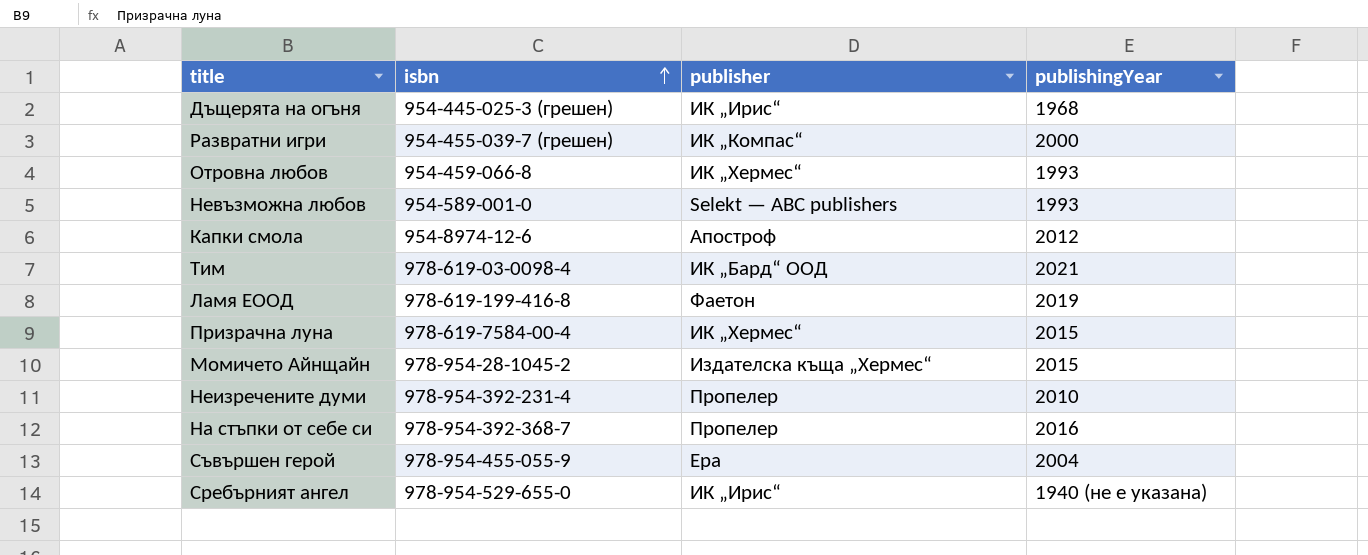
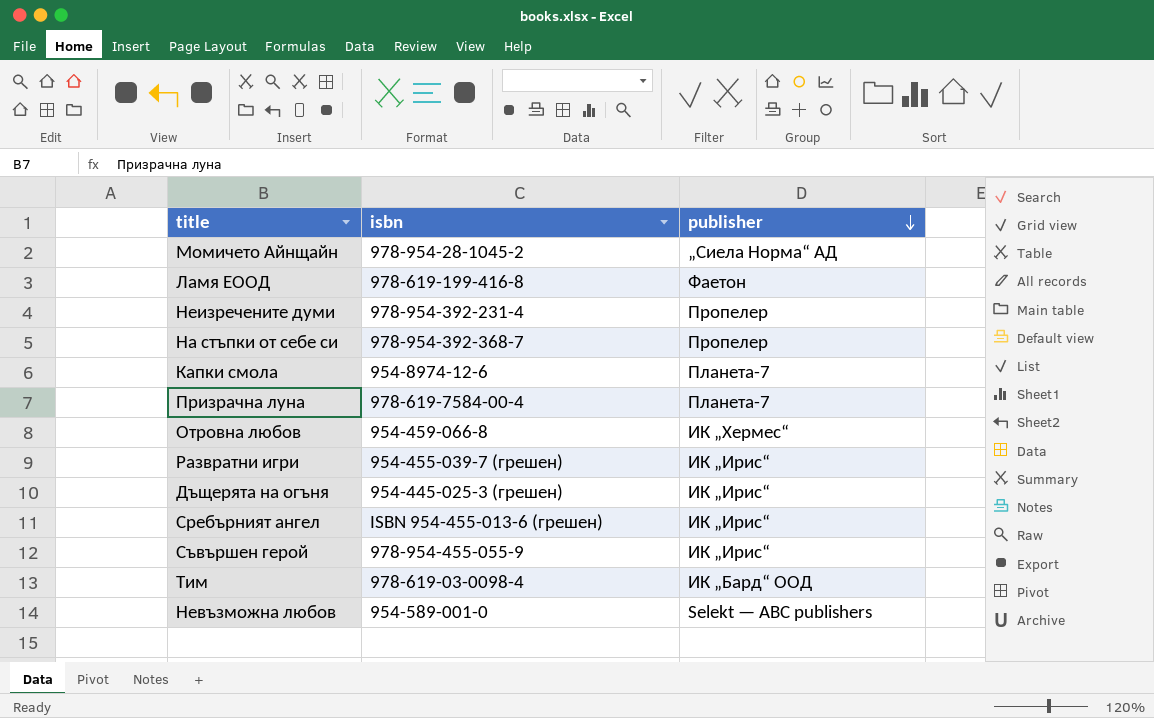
row order: isbn ascending -> publisher descending
column publishingYear | position: 4 -> none
Момичето Айнщайн | publisher: Издателска къща „Хермес“ -> „Сиела Норма“ АД
Капки смола | publisher: Апостроф -> Планета-7
Призрачна луна | publisher: ИК „Хермес“ -> Планета-7
Развратни игри | publisher: ИК „Компас“ -> ИК „Ирис“
Сребърният ангел | isbn: 978-954-529-655-0 -> ISBN 954-455-013-6 (грешен)
Съвършен герой | publisher: Ера -> ИК „Ирис“

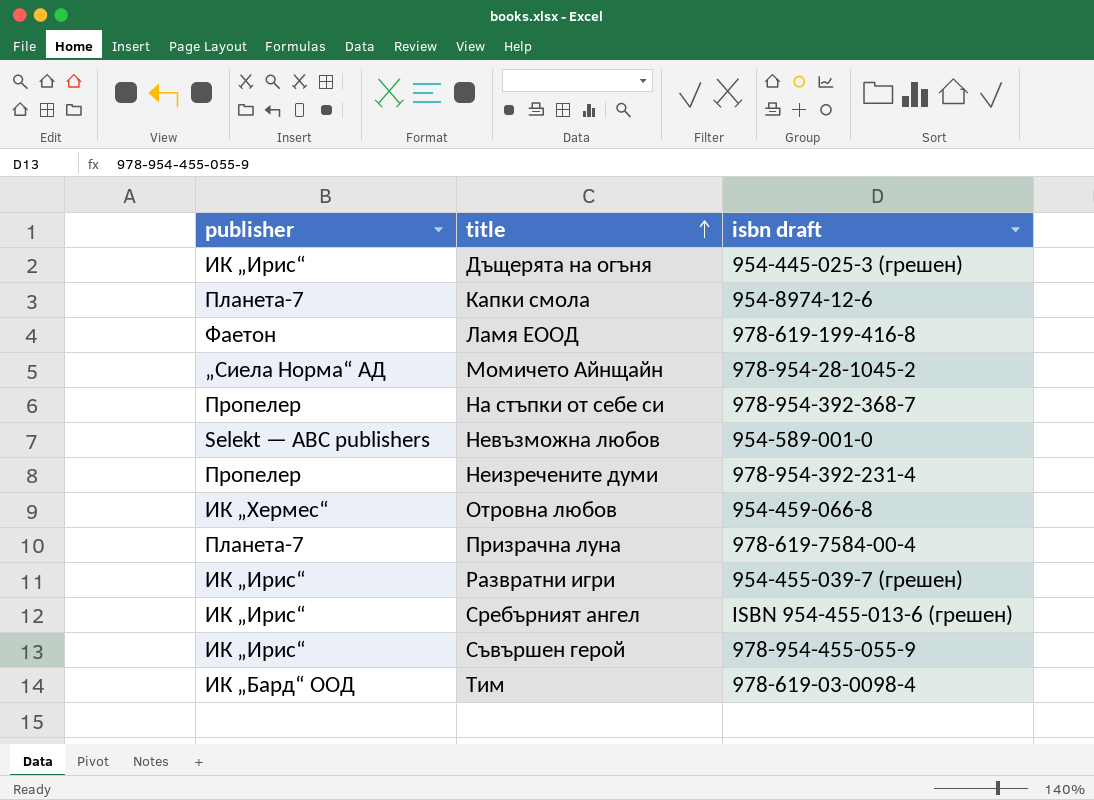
row order: publisher descending -> title ascending
column publisher | position: 3 -> 1
column name: isbn -> isbn draft

